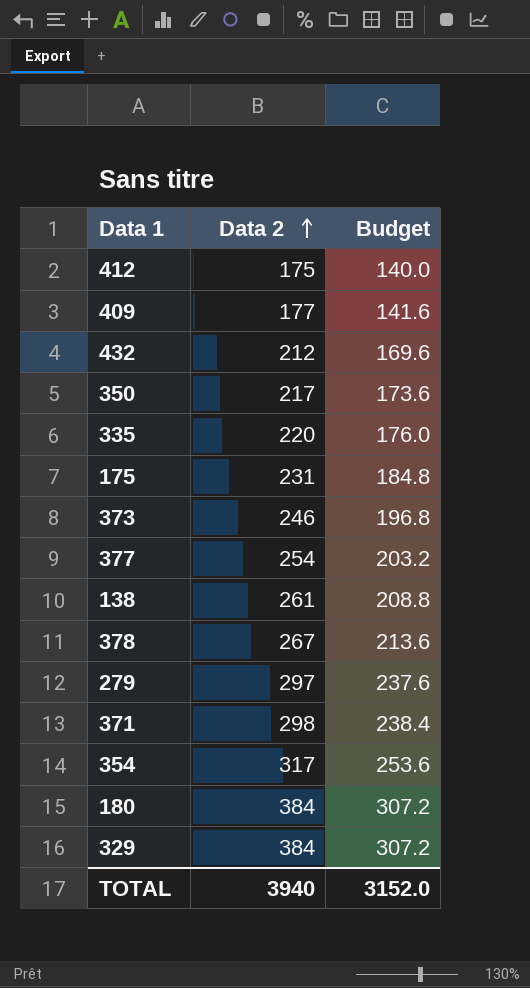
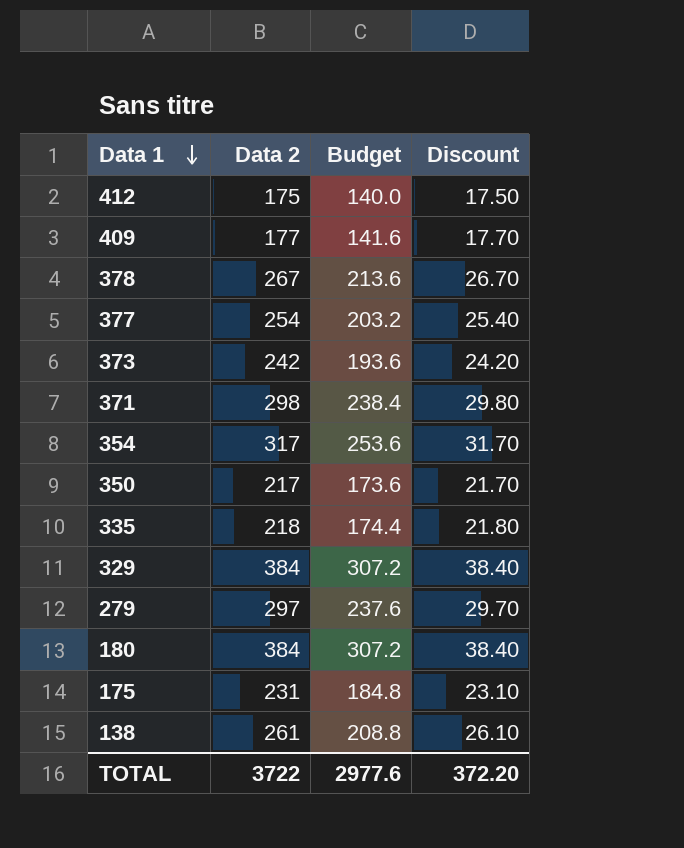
row order: Data 2 ascending -> Data 1 descending
column Discount | formula: none -> [Data 2] * 0.1
row 432: 212 | 169.6 -> none
373 | Data 2: 246 -> 242
373 | Budget: 196.8 -> 193.6
335 | Data 2: 220 -> 218
335 | Budget: 176.0 -> 174.4
TOTAL | Data 2: 3940 -> 3722
TOTAL | Budget: 3152.0 -> 2977.6

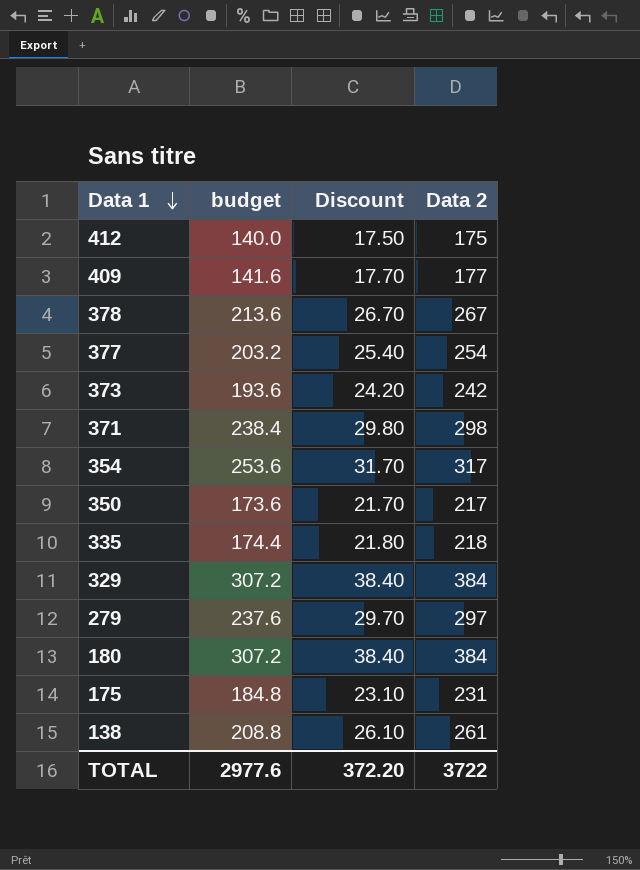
column name: Budget -> budget
column Data 2 | position: 2 -> 4

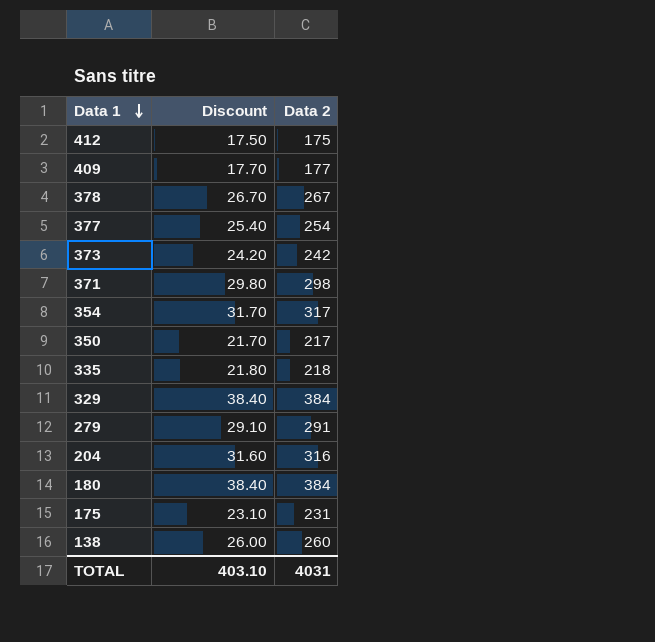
column budget | formula: [Data 2] * 0.8 -> none
279 | Discount: 29.70 -> 29.10
279 | Data 2: 297 -> 291
row 204: none -> 31.60 | 316
138 | Discount: 26.10 -> 26.00
138 | Data 2: 261 -> 260
TOTAL | Discount: 372.20 -> 403.10
TOTAL | Data 2: 3722 -> 4031

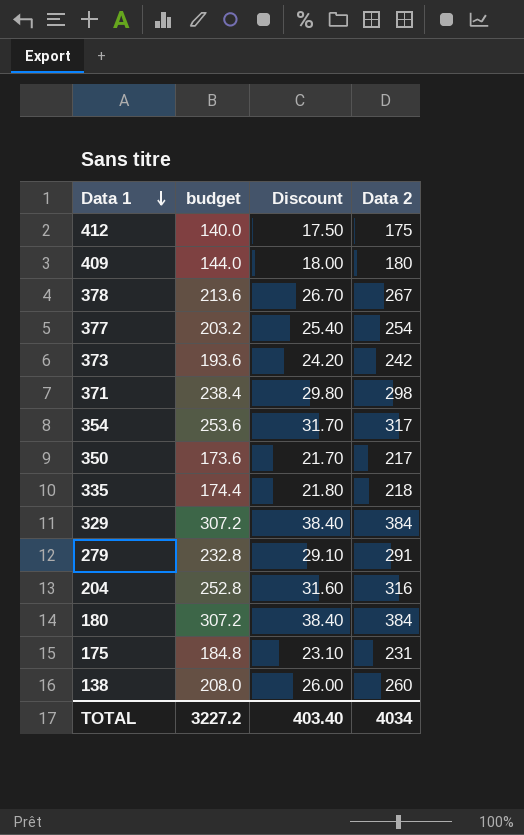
column budget | formula: none -> [Data 2] * 0.8
409 | Discount: 17.70 -> 18.00
409 | Data 2: 177 -> 180
TOTAL | Discount: 403.10 -> 403.40
TOTAL | Data 2: 4031 -> 4034

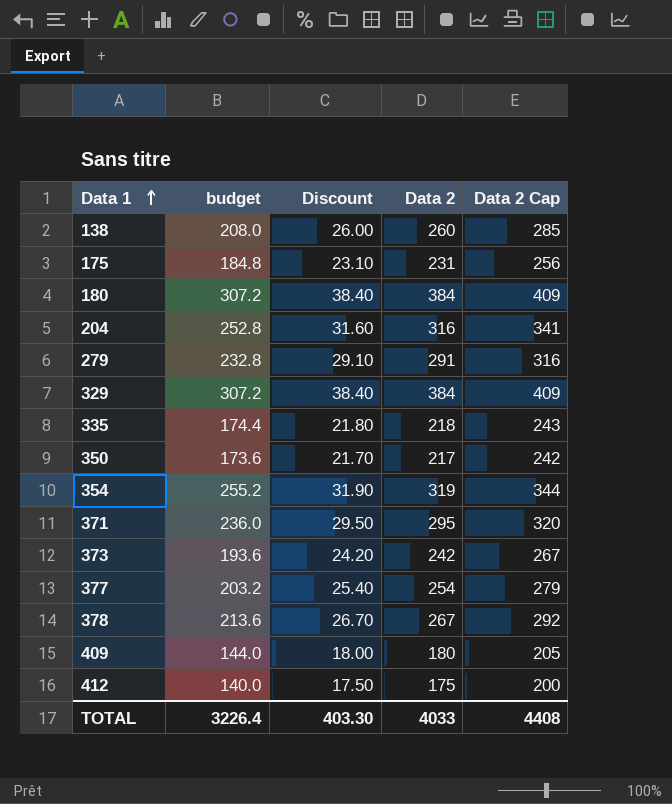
row order: Data 1 descending -> Data 1 ascending
column Data 2 Cap | formula: none -> [Data 2] + 25
354 | budget: 253.6 -> 255.2
354 | Discount: 31.70 -> 31.90
354 | Data 2: 317 -> 319
371 | budget: 238.4 -> 236.0
371 | Discount: 29.80 -> 29.50
371 | Data 2: 298 -> 295
TOTAL | budget: 3227.2 -> 3226.4
TOTAL | Discount: 403.40 -> 403.30
TOTAL | Data 2: 4034 -> 4033

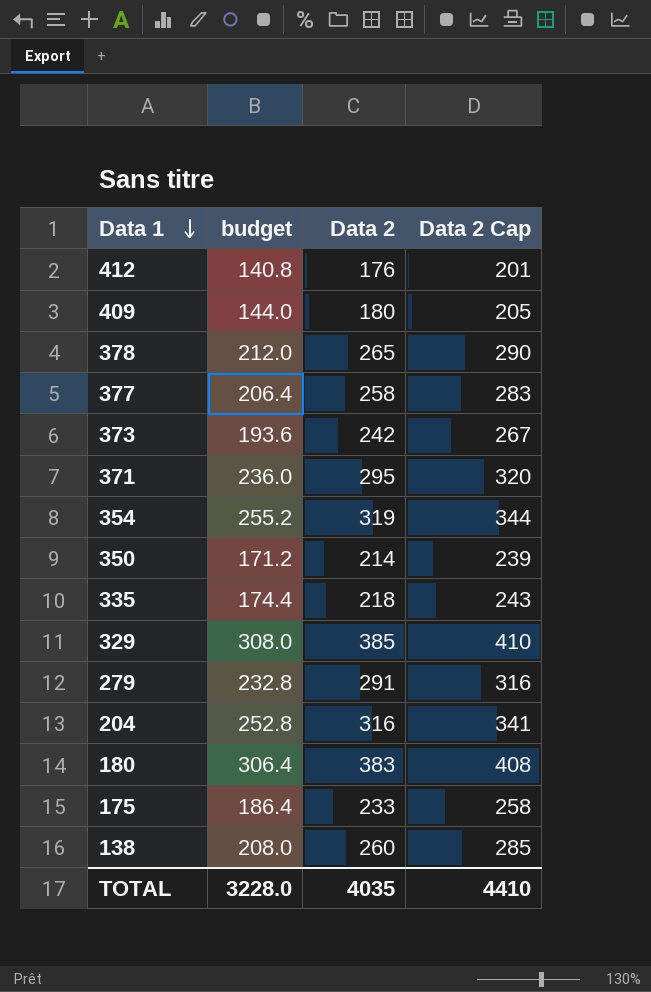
row order: Data 1 ascending -> Data 1 descending
column Discount | formula: [Data 2] * 0.1 -> none
412 | budget: 140.0 -> 140.8
412 | Data 2: 175 -> 176
412 | Data 2 Cap: 200 -> 201
378 | budget: 213.6 -> 212.0
378 | Data 2: 267 -> 265
378 | Data 2 Cap: 292 -> 290
377 | budget: 203.2 -> 206.4
377 | Data 2: 254 -> 258
377 | Data 2 Cap: 279 -> 283
350 | budget: 173.6 -> 171.2
350 | Data 2: 217 -> 214
350 | Data 2 Cap: 242 -> 239
329 | budget: 307.2 -> 308.0
329 | Data 2: 384 -> 385
329 | Data 2 Cap: 409 -> 410
180 | budget: 307.2 -> 306.4
180 | Data 2: 384 -> 383
180 | Data 2 Cap: 409 -> 408
175 | budget: 184.8 -> 186.4
175 | Data 2: 231 -> 233
175 | Data 2 Cap: 256 -> 258
TOTAL | budget: 3226.4 -> 3228.0
TOTAL | Data 2: 4033 -> 4035
TOTAL | Data 2 Cap: 4408 -> 4410

